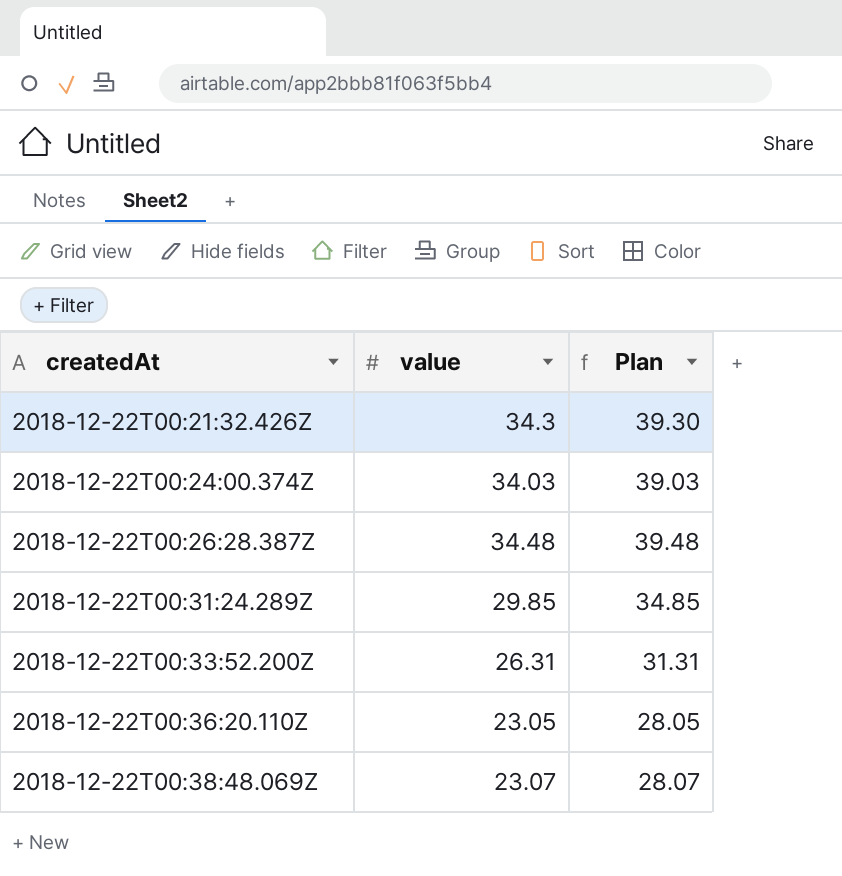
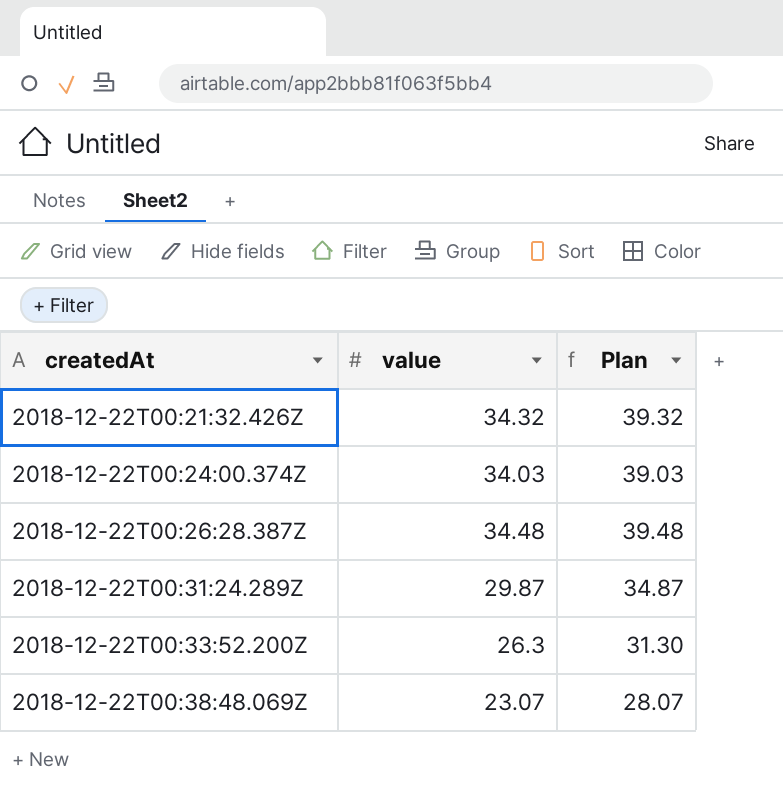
row 2018-12-22T00:36:20.110Z: 23.05 | 28.05 -> none
2018-12-22T00:21:32.426Z | value: 34.3 -> 34.32
2018-12-22T00:21:32.426Z | Plan: 39.30 -> 39.32
2018-12-22T00:31:24.289Z | value: 29.85 -> 29.87
2018-12-22T00:31:24.289Z | Plan: 34.85 -> 34.87
2018-12-22T00:33:52.200Z | value: 26.31 -> 26.3
2018-12-22T00:33:52.200Z | Plan: 31.31 -> 31.30

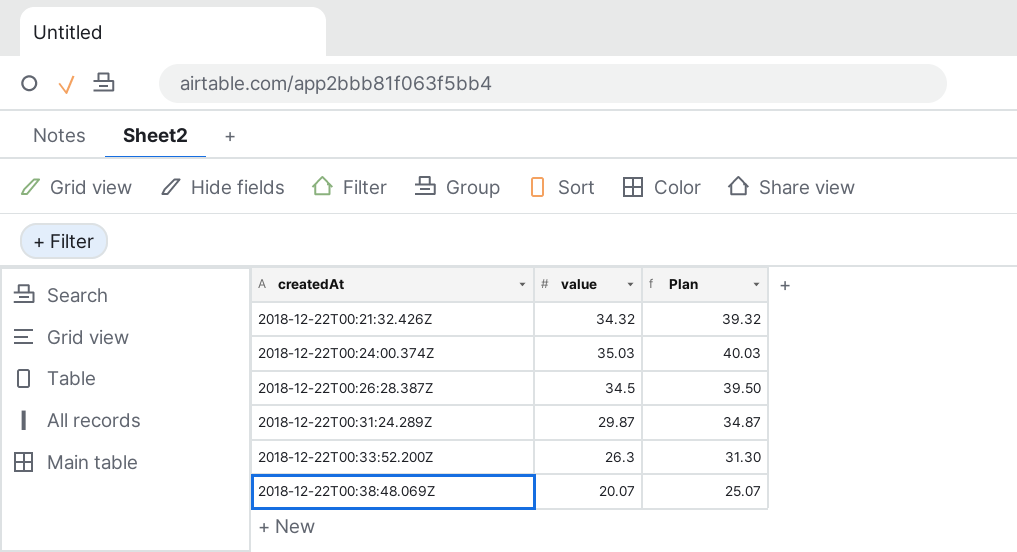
2018-12-22T00:24:00.374Z | value: 34.03 -> 35.03
2018-12-22T00:24:00.374Z | Plan: 39.03 -> 40.03
2018-12-22T00:26:28.387Z | value: 34.48 -> 34.5
2018-12-22T00:26:28.387Z | Plan: 39.48 -> 39.50
2018-12-22T00:38:48.069Z | value: 23.07 -> 20.07
2018-12-22T00:38:48.069Z | Plan: 28.07 -> 25.07

